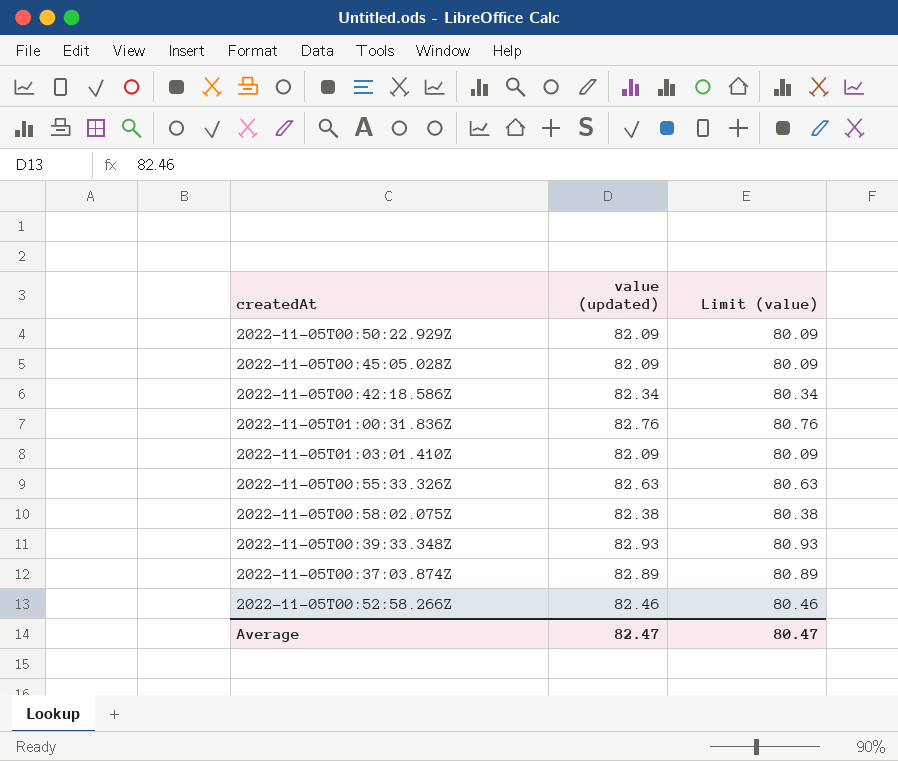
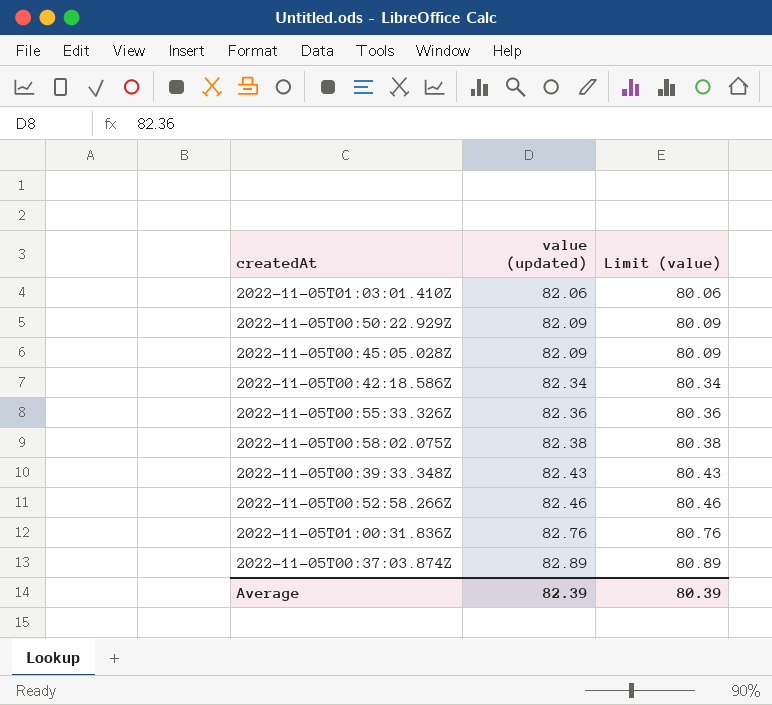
row order: none -> value (updated) ascending
2022-11-05T01:03:01.410Z | value (updated): 82.09 -> 82.06
2022-11-05T01:03:01.410Z | Limit (value): 80.09 -> 80.06
2022-11-05T00:55:33.326Z | value (updated): 82.63 -> 82.36
2022-11-05T00:55:33.326Z | Limit (value): 80.63 -> 80.36
2022-11-05T00:39:33.348Z | value (updated): 82.93 -> 82.43
2022-11-05T00:39:33.348Z | Limit (value): 80.93 -> 80.43
Average | value (updated): 82.47 -> 82.39
Average | Limit (value): 80.47 -> 80.39

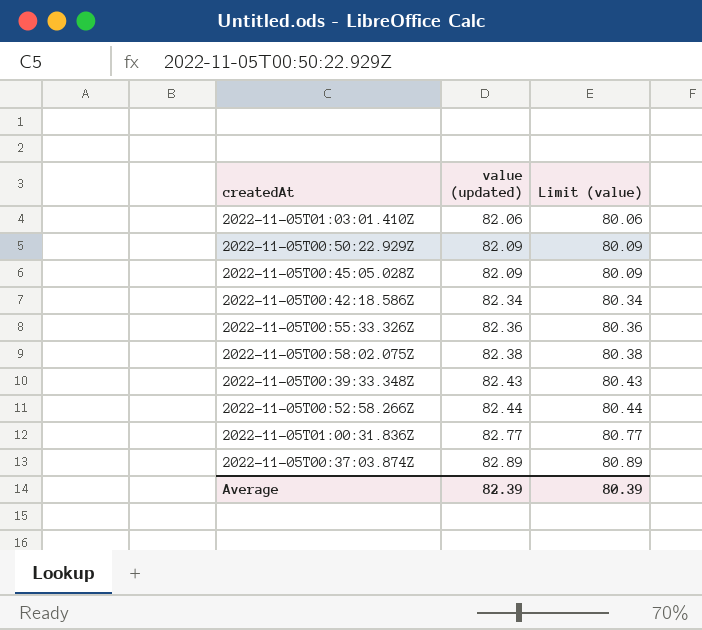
2022-11-05T00:52:58.266Z | value (updated): 82.46 -> 82.44
2022-11-05T00:52:58.266Z | Limit (value): 80.46 -> 80.44
2022-11-05T01:00:31.836Z | value (updated): 82.76 -> 82.77
2022-11-05T01:00:31.836Z | Limit (value): 80.76 -> 80.77

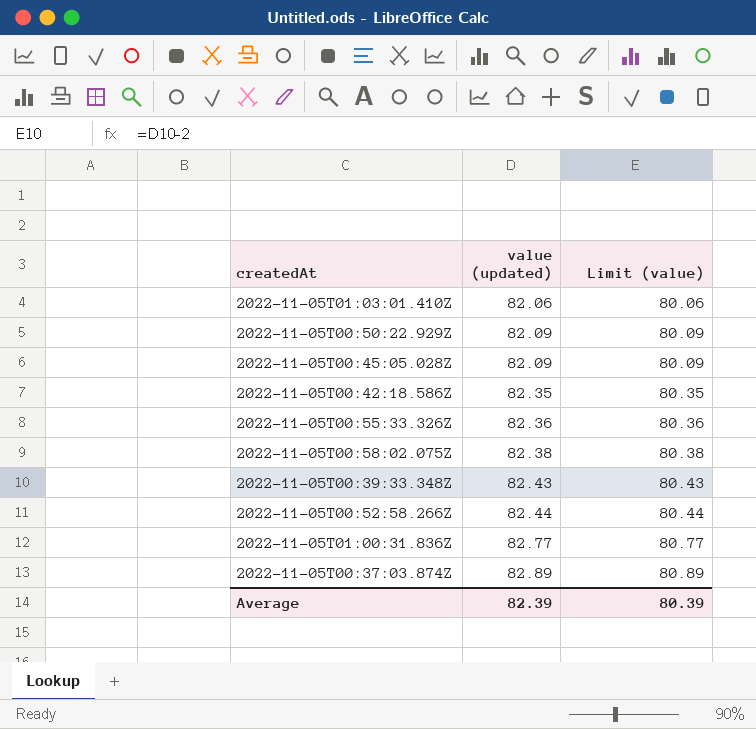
2022-11-05T00:42:18.586Z | value (updated): 82.34 -> 82.35
2022-11-05T00:42:18.586Z | Limit (value): 80.34 -> 80.35

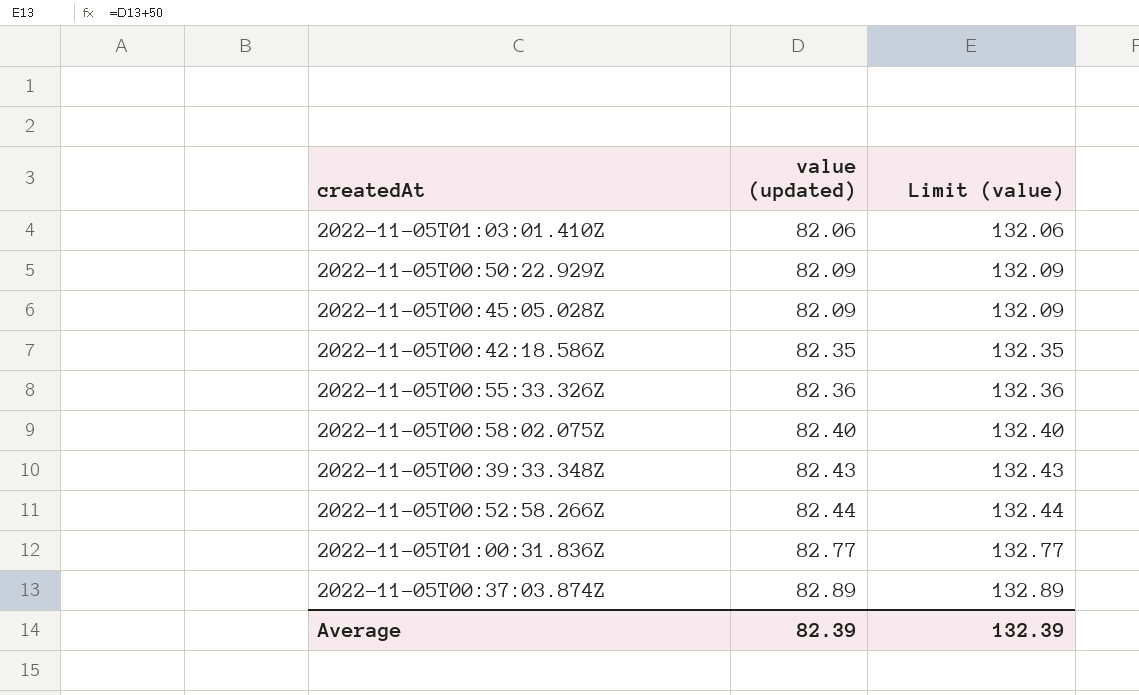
column Limit (value) | formula: [value (updated)] - 2 -> [value (updated)] + 50
2022-11-05T00:58:02.075Z | value (updated): 82.38 -> 82.40
Average | Limit (value): 80.39 -> 132.39

